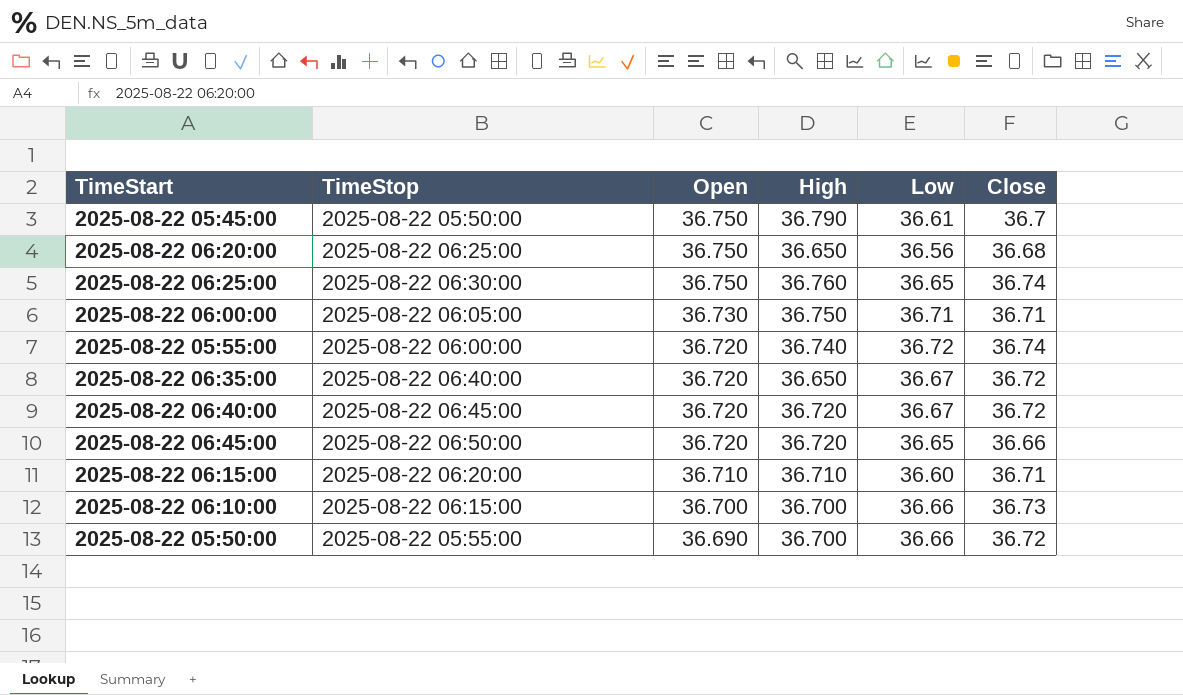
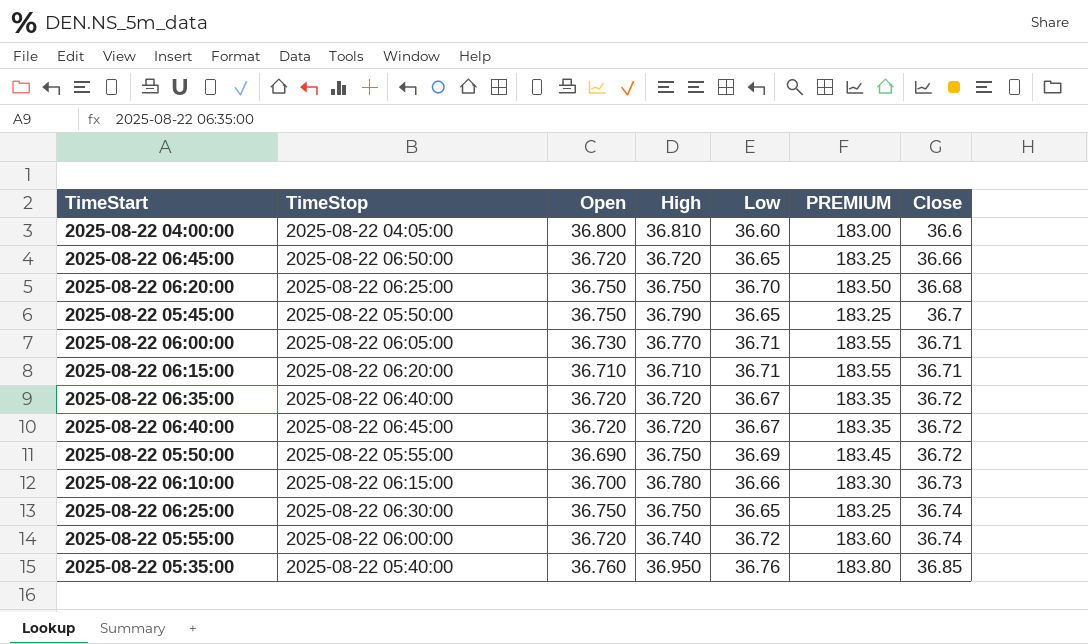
row order: Open descending -> Close ascending
column PREMIUM | formula: none -> [Low] * 5
row 2025-08-22 04:00:00: none -> 2025-08-22 04:05:00 | 36.800 | 36.810 | 36.60 | 183.00 | 36.6
2025-08-22 06:20:00 | High: 36.650 -> 36.750
2025-08-22 06:20:00 | Low: 36.56 -> 36.70
2025-08-22 05:45:00 | Low: 36.61 -> 36.65
2025-08-22 06:00:00 | High: 36.750 -> 36.770
2025-08-22 06:15:00 | Low: 36.60 -> 36.71
2025-08-22 06:35:00 | High: 36.650 -> 36.720
2025-08-22 05:50:00 | High: 36.700 -> 36.750
2025-08-22 05:50:00 | Low: 36.66 -> 36.69
2025-08-22 06:10:00 | High: 36.700 -> 36.780
2025-08-22 06:25:00 | High: 36.760 -> 36.750
row 2025-08-22 05:35:00: none -> 2025-08-22 05:40:00 | 36.760 | 36.950 | 36.76 | 183.80 | 36.85

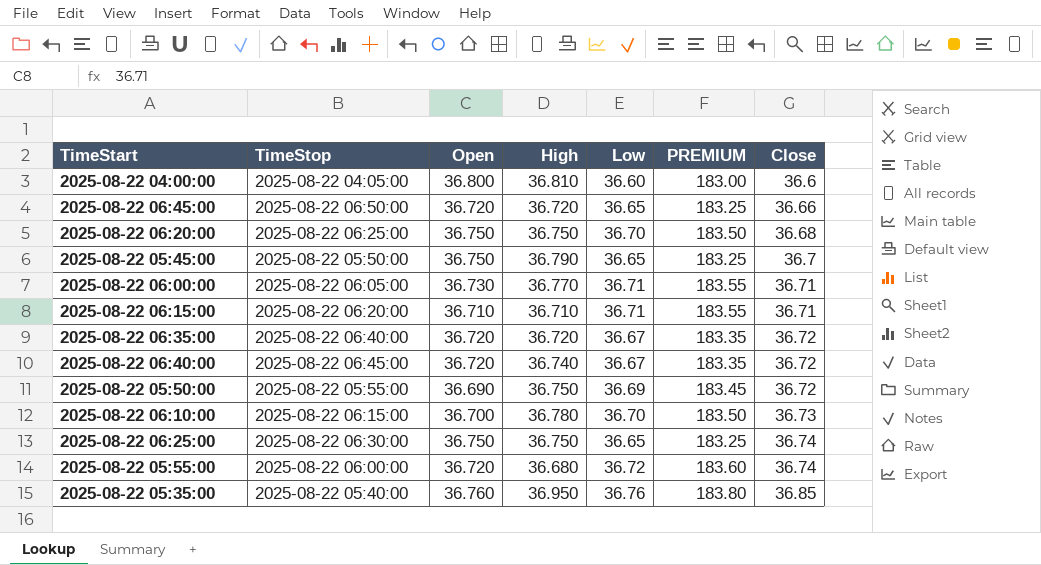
2025-08-22 06:40:00 | High: 36.720 -> 36.740
2025-08-22 06:10:00 | Low: 36.66 -> 36.70
2025-08-22 06:10:00 | PREMIUM: 183.30 -> 183.50
2025-08-22 05:55:00 | High: 36.740 -> 36.680

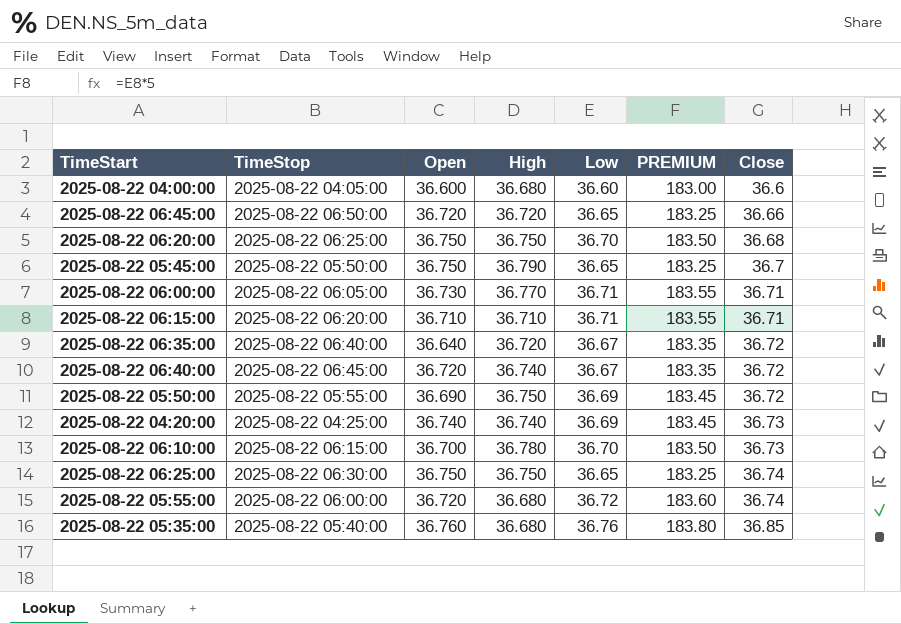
2025-08-22 04:00:00 | Open: 36.800 -> 36.600
2025-08-22 04:00:00 | High: 36.810 -> 36.680
2025-08-22 06:35:00 | Open: 36.720 -> 36.640
row 2025-08-22 04:20:00: none -> 2025-08-22 04:25:00 | 36.740 | 36.740 | 36.69 | 183.45 | 36.73
2025-08-22 05:35:00 | High: 36.950 -> 36.680

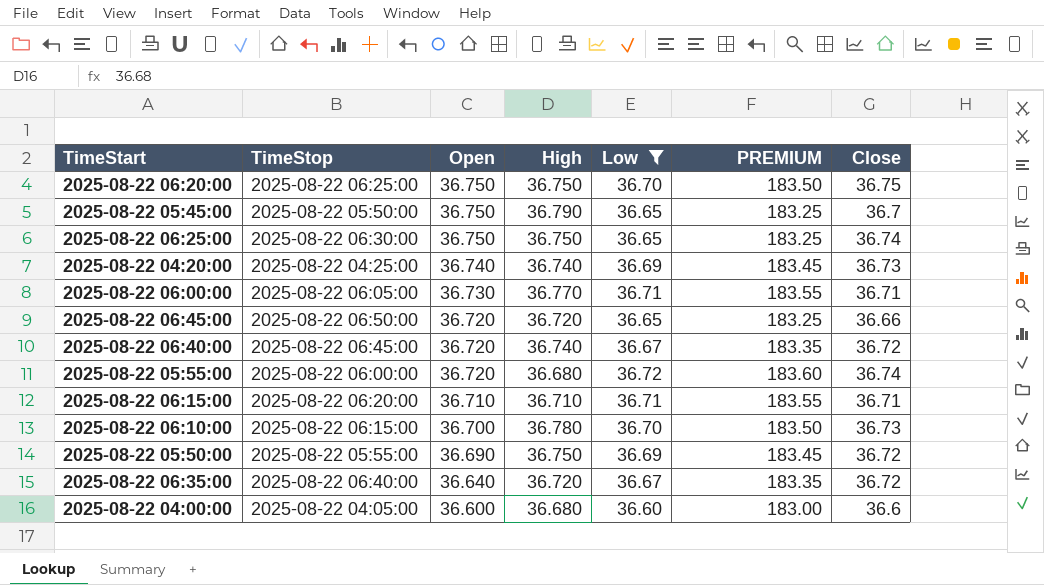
filter: none -> Low != 36.76
row order: Close ascending -> Open descending
2025-08-22 06:20:00 | Close: 36.68 -> 36.75

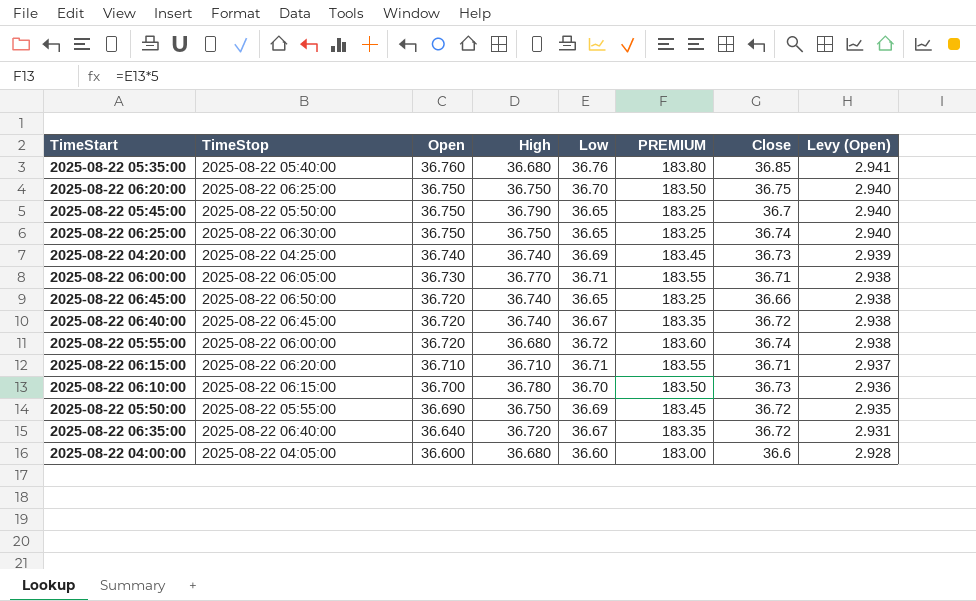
filter: Low != 36.76 -> none
column Levy (Open) | formula: none -> [Open] * 0.08
2025-08-22 06:45:00 | High: 36.720 -> 36.740

